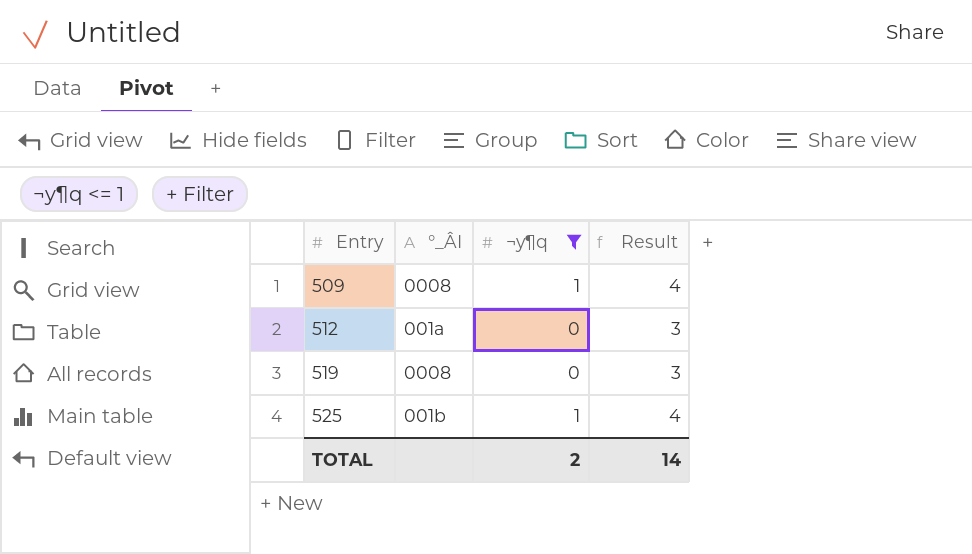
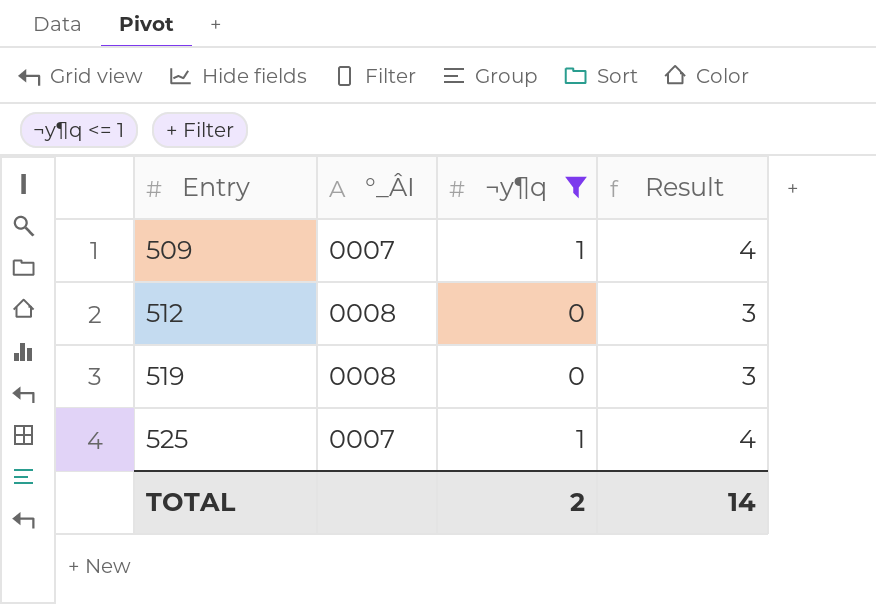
509 | °_ÂI: 0008 -> 0007
512 | °_ÂI: 001a -> 0008
525 | °_ÂI: 001b -> 0007

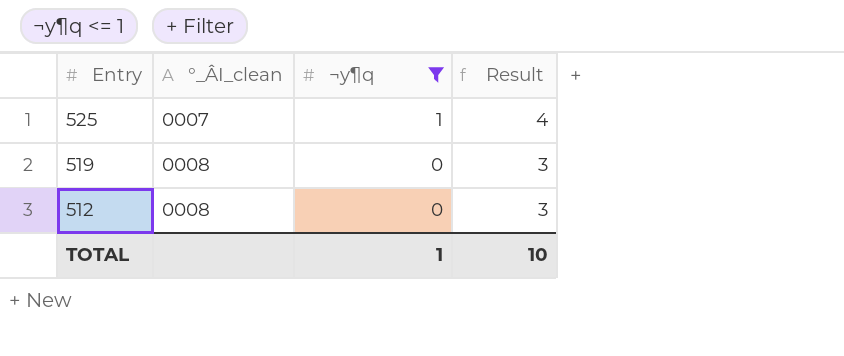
row order: Entry ascending -> Entry descending
column name: °_ÂI -> °_ÂI_clean
row 509: 0007 | 1 | 4 -> none
TOTAL | ¬y¶q: 2 -> 1
TOTAL | Result: 14 -> 10

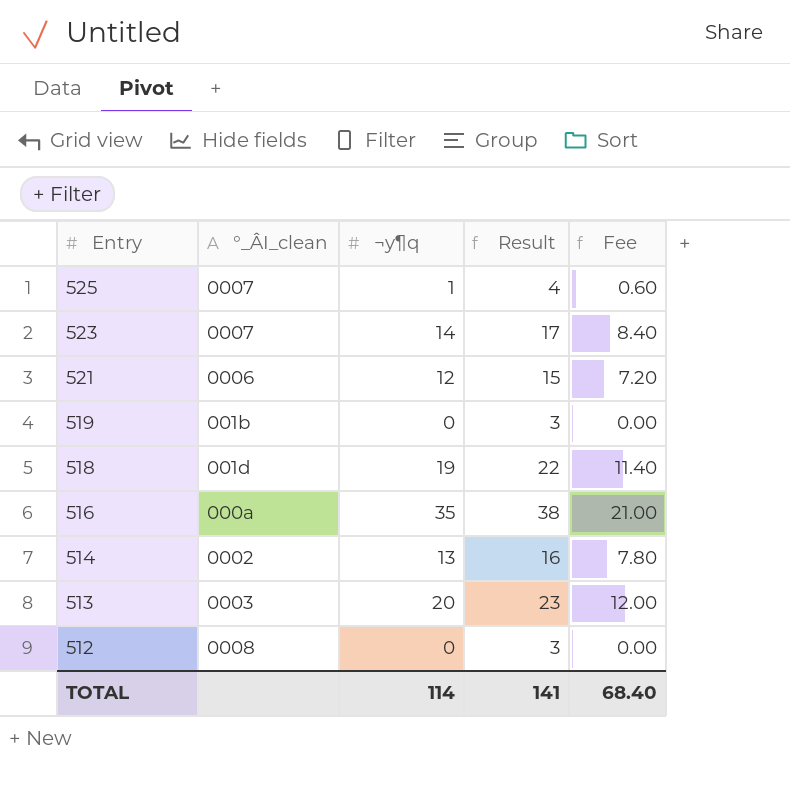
filter: ¬y¶q <= 1 -> none
column Fee | formula: none -> [¬y¶q] * 0.6
519 | °_ÂI_clean: 0008 -> 001b
TOTAL | ¬y¶q: 1 -> 114
TOTAL | Result: 10 -> 141

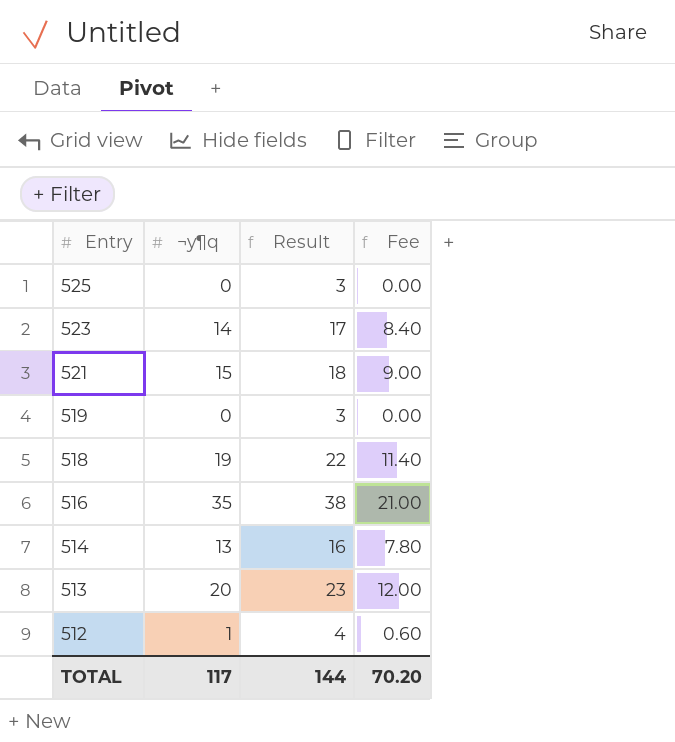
column °_ÂI_clean | position: 2 -> none
525 | ¬y¶q: 1 -> 0
525 | Result: 4 -> 3
525 | Fee: 0.60 -> 0.00
521 | ¬y¶q: 12 -> 15
521 | Result: 15 -> 18
521 | Fee: 7.20 -> 9.00
512 | ¬y¶q: 0 -> 1
512 | Result: 3 -> 4
512 | Fee: 0.00 -> 0.60
TOTAL | ¬y¶q: 114 -> 117
TOTAL | Result: 141 -> 144
TOTAL | Fee: 68.40 -> 70.20

